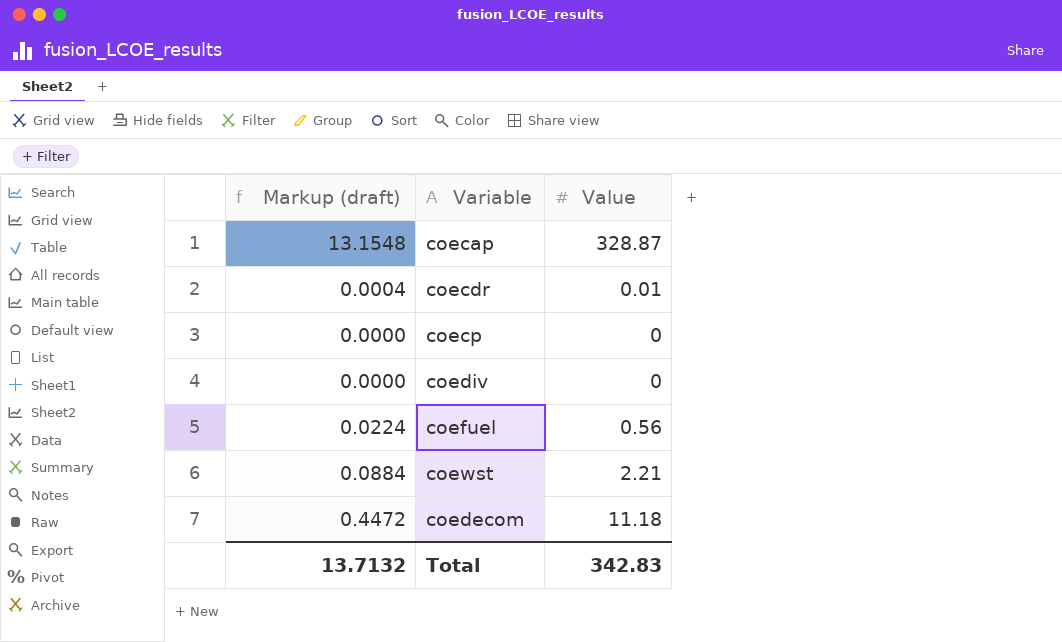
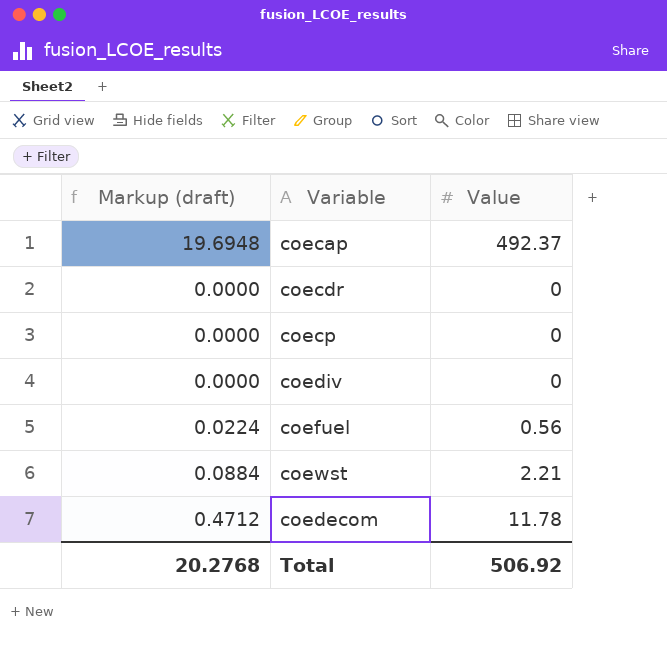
coecap | Markup (draft): 13.1548 -> 19.6948
coecap | Value: 328.87 -> 492.37
coecdr | Markup (draft): 0.0004 -> 0.0000
coecdr | Value: 0.01 -> 0
coedecom | Markup (draft): 0.4472 -> 0.4712
coedecom | Value: 11.18 -> 11.78
Total | Markup (draft): 13.7132 -> 20.2768
Total | Value: 342.83 -> 506.92

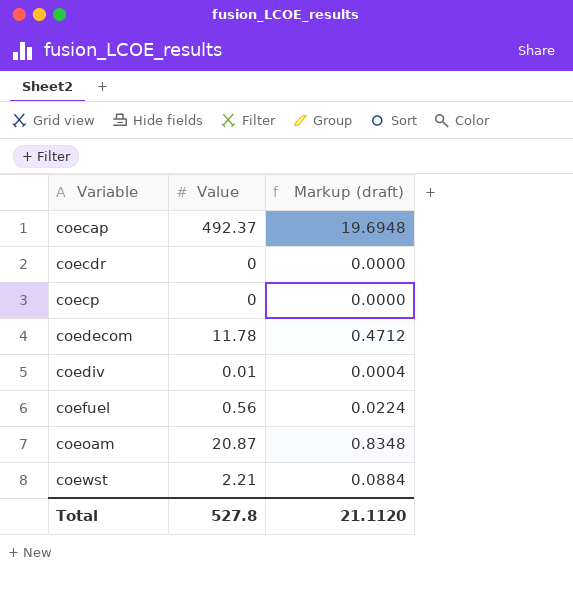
row order: none -> Variable ascending
column Markup (draft) | position: 1 -> 3
coediv | Value: 0 -> 0.01
coediv | Markup (draft): 0.0000 -> 0.0004
row coeoam: none -> 20.87 | 0.8348
Total | Value: 506.92 -> 527.8
Total | Markup (draft): 20.2768 -> 21.1120

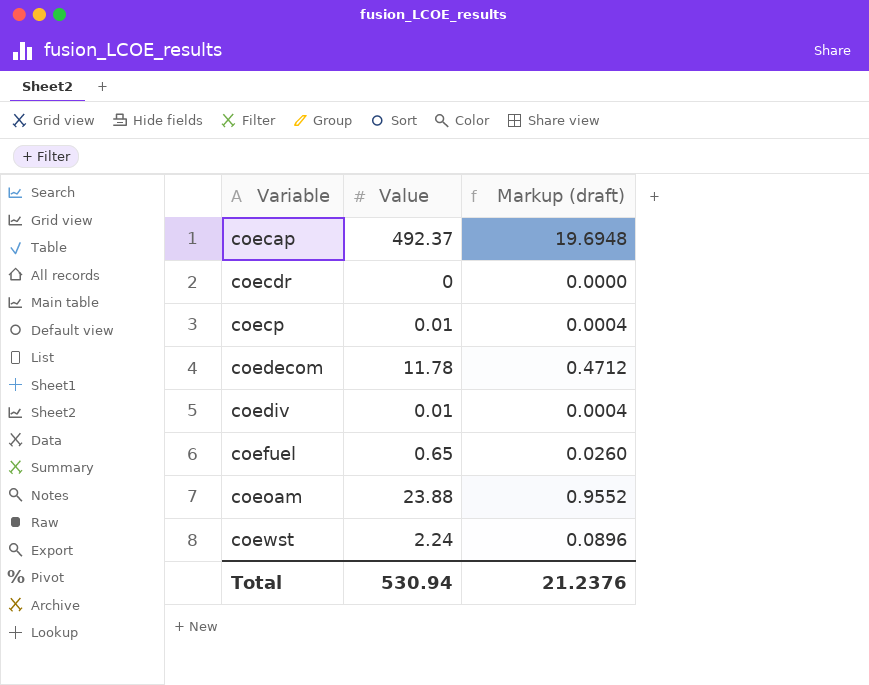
coecp | Value: 0 -> 0.01
coecp | Markup (draft): 0.0000 -> 0.0004
coefuel | Value: 0.56 -> 0.65
coefuel | Markup (draft): 0.0224 -> 0.0260
coeoam | Value: 20.87 -> 23.88
coeoam | Markup (draft): 0.8348 -> 0.9552
coewst | Value: 2.21 -> 2.24
coewst | Markup (draft): 0.0884 -> 0.0896
Total | Value: 527.8 -> 530.94
Total | Markup (draft): 21.1120 -> 21.2376

